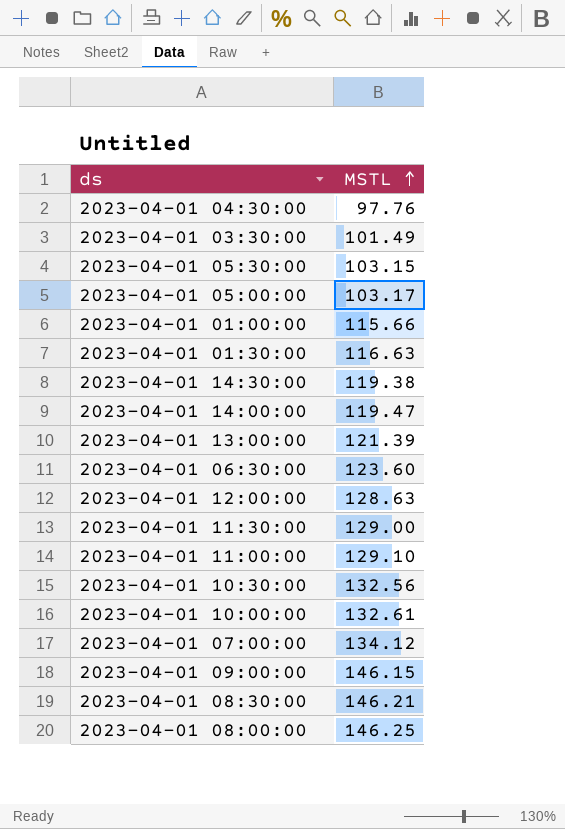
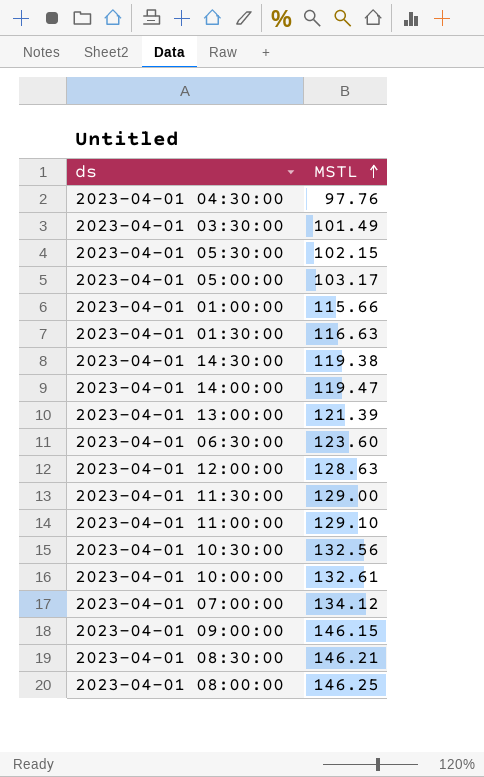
2023-04-01 05:30:00 | MSTL: 103.15 -> 102.15

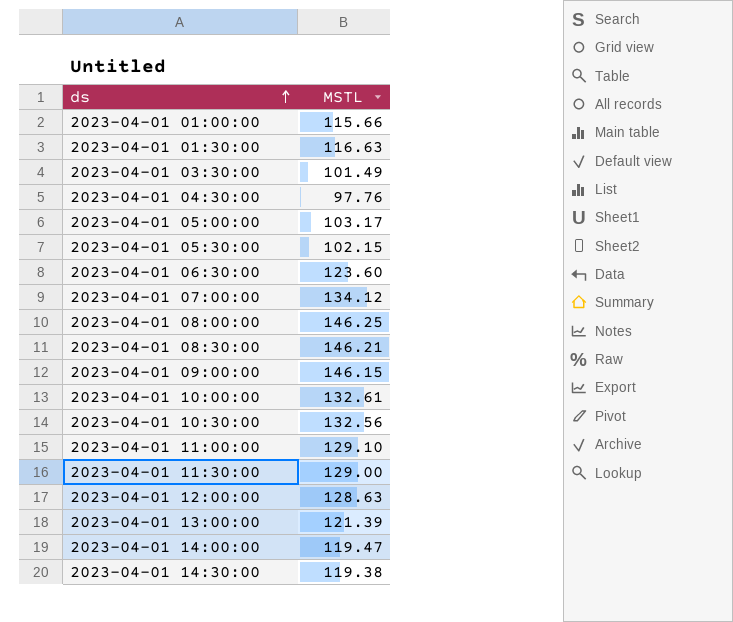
row order: MSTL ascending -> ds ascending

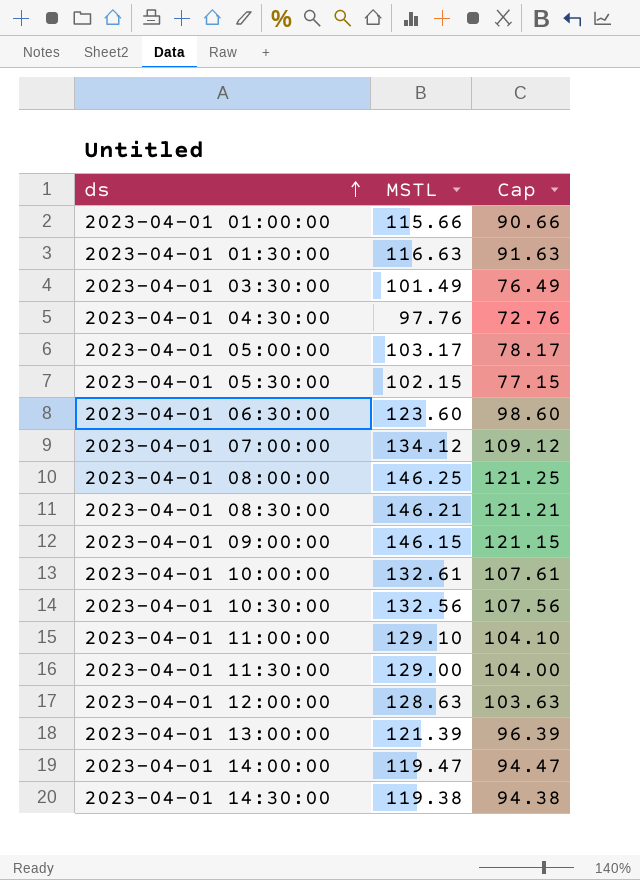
column Cap | formula: none -> [MSTL] - 25

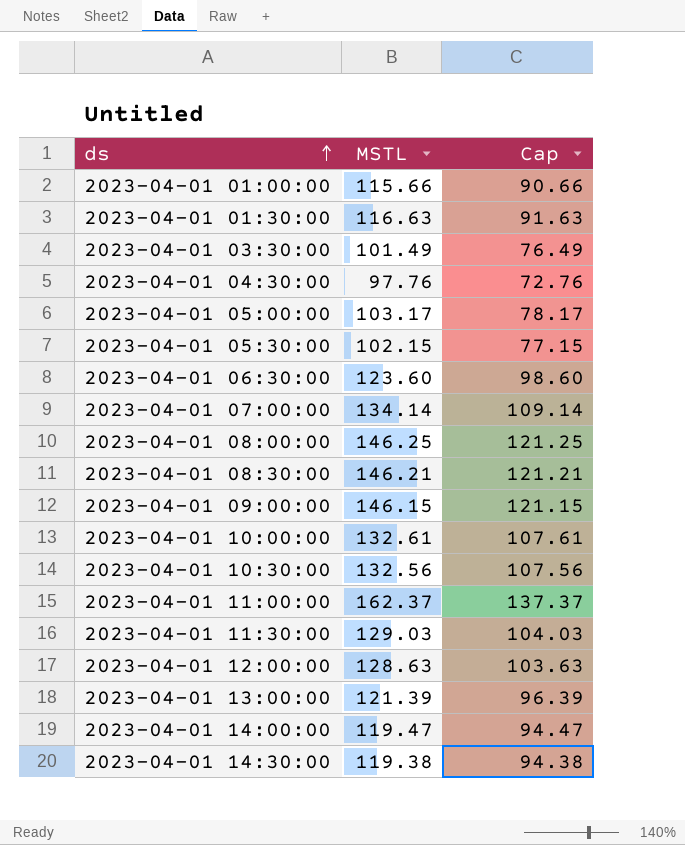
2023-04-01 07:00:00 | MSTL: 134.12 -> 134.14
2023-04-01 07:00:00 | Cap: 109.12 -> 109.14
2023-04-01 11:00:00 | MSTL: 129.10 -> 162.37
2023-04-01 11:00:00 | Cap: 104.10 -> 137.37
2023-04-01 11:30:00 | MSTL: 129.00 -> 129.03
2023-04-01 11:30:00 | Cap: 104.00 -> 104.03

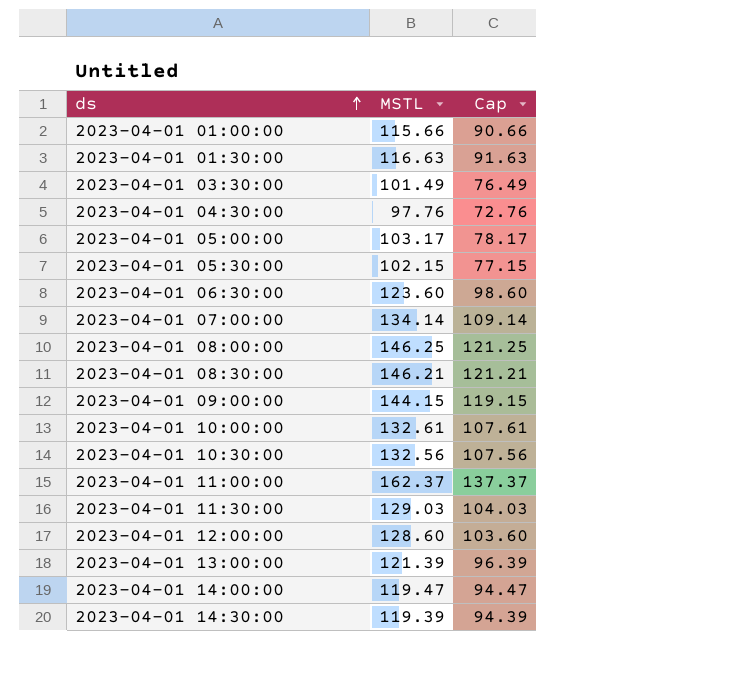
2023-04-01 09:00:00 | MSTL: 146.15 -> 144.15
2023-04-01 09:00:00 | Cap: 121.15 -> 119.15
2023-04-01 12:00:00 | MSTL: 128.63 -> 128.60
2023-04-01 12:00:00 | Cap: 103.63 -> 103.60
2023-04-01 14:30:00 | MSTL: 119.38 -> 119.39
2023-04-01 14:30:00 | Cap: 94.38 -> 94.39

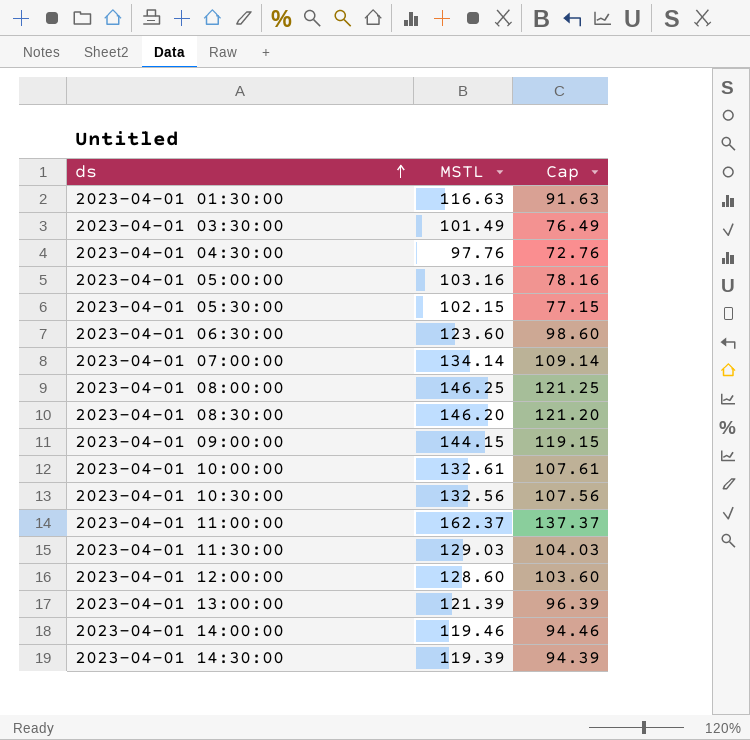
row 2023-04-01 01:00:00: 115.66 | 90.66 -> none
2023-04-01 05:00:00 | MSTL: 103.17 -> 103.16
2023-04-01 05:00:00 | Cap: 78.17 -> 78.16
2023-04-01 08:30:00 | MSTL: 146.21 -> 146.20
2023-04-01 08:30:00 | Cap: 121.21 -> 121.20
2023-04-01 14:00:00 | MSTL: 119.47 -> 119.46
2023-04-01 14:00:00 | Cap: 94.47 -> 94.46

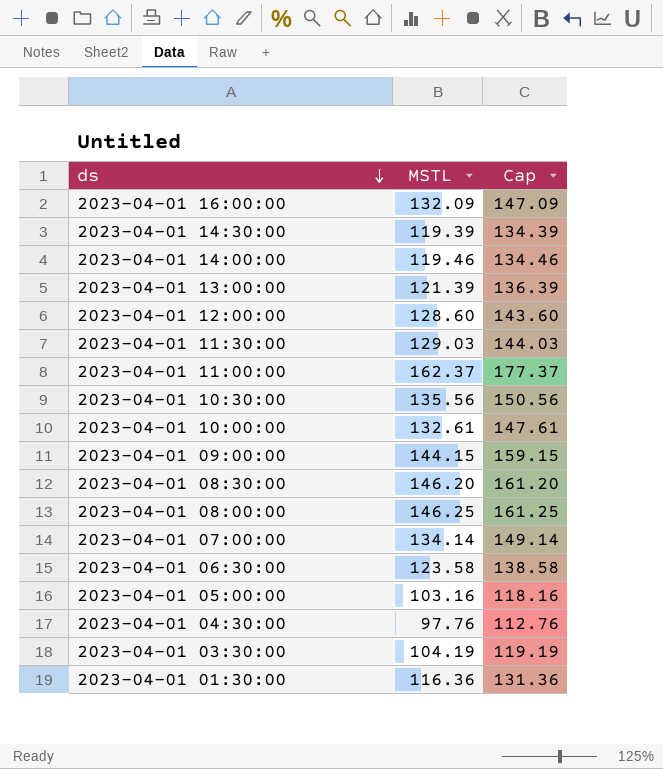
row order: ds ascending -> ds descending
column Cap | formula: [MSTL] - 25 -> [MSTL] + 15
row 2023-04-01 05:30:00: 102.15 | 77.15 -> none
row 2023-04-01 16:00:00: none -> 132.09 | 147.09
2023-04-01 10:30:00 | MSTL: 132.56 -> 135.56
2023-04-01 06:30:00 | MSTL: 123.60 -> 123.58
2023-04-01 03:30:00 | MSTL: 101.49 -> 104.19
2023-04-01 01:30:00 | MSTL: 116.63 -> 116.36

